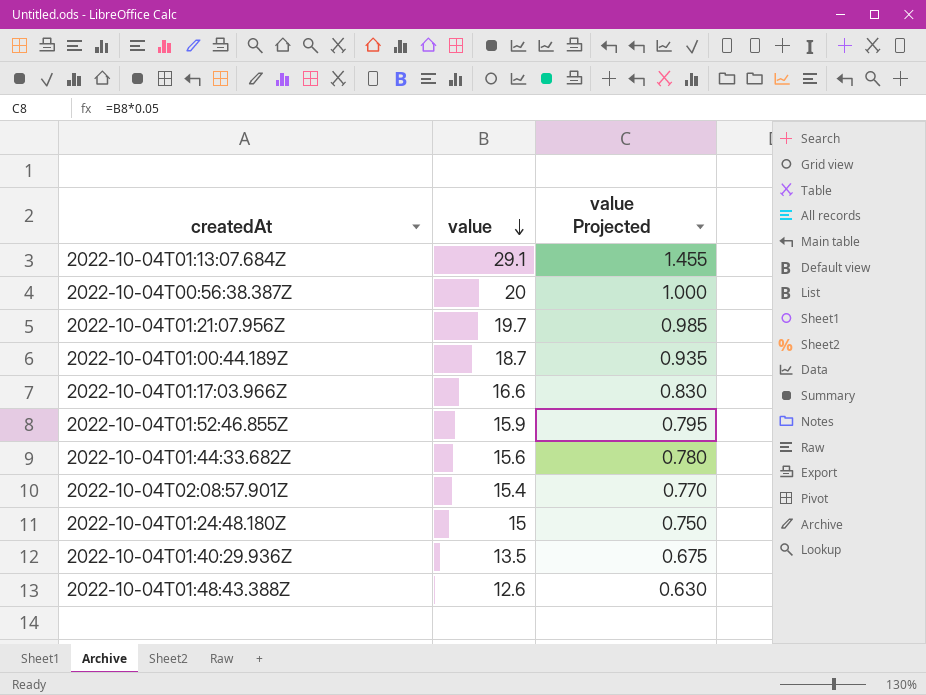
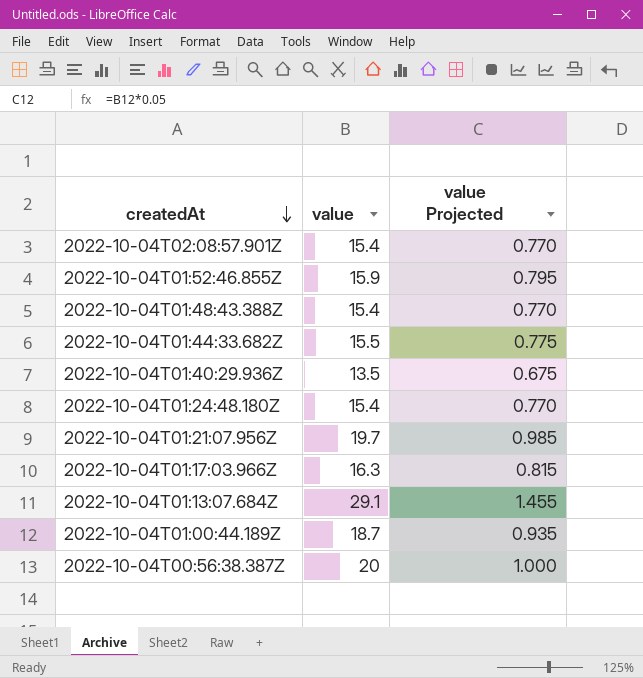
row order: value descending -> createdAt descending
2022-10-04T01:48:43.388Z | value: 12.6 -> 15.4
2022-10-04T01:48:43.388Z | value Projected: 0.630 -> 0.770
2022-10-04T01:44:33.682Z | value: 15.6 -> 15.5
2022-10-04T01:44:33.682Z | value Projected: 0.780 -> 0.775
2022-10-04T01:24:48.180Z | value: 15 -> 15.4
2022-10-04T01:24:48.180Z | value Projected: 0.750 -> 0.770
2022-10-04T01:17:03.966Z | value: 16.6 -> 16.3
2022-10-04T01:17:03.966Z | value Projected: 0.830 -> 0.815

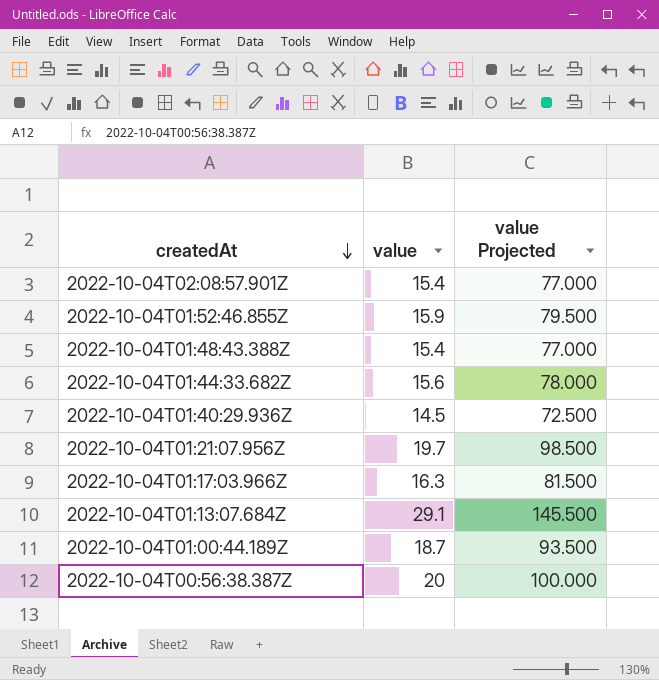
column value Projected | formula: [value] * 0.05 -> [value] * 5
row 2022-10-04T01:24:48.180Z: 15.4 | 0.770 -> none
2022-10-04T01:44:33.682Z | value: 15.5 -> 15.6
2022-10-04T01:40:29.936Z | value: 13.5 -> 14.5

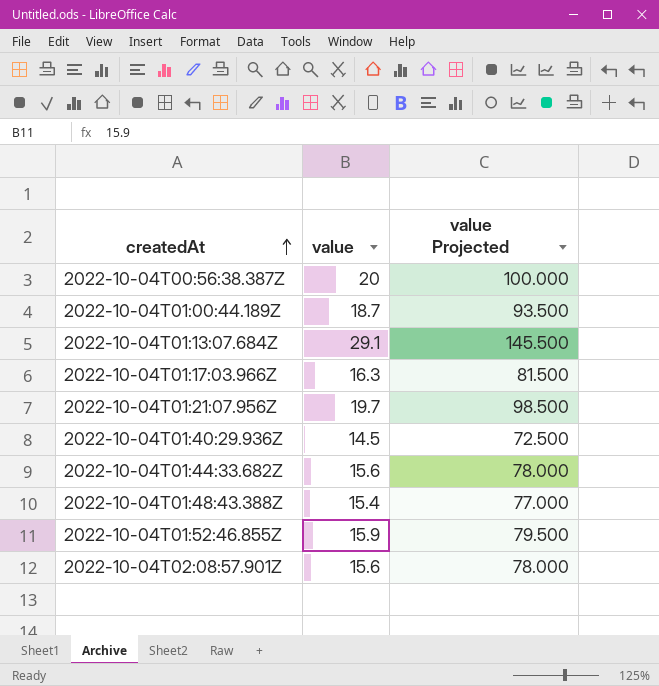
row order: createdAt descending -> createdAt ascending
2022-10-04T02:08:57.901Z | value: 15.4 -> 15.6
2022-10-04T02:08:57.901Z | value Projected: 77.000 -> 78.000

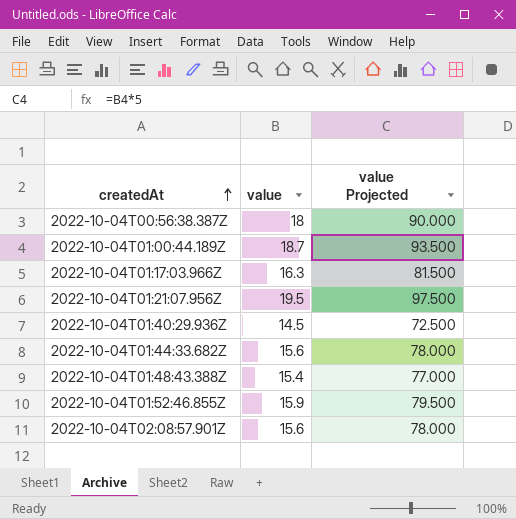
row 2022-10-04T01:13:07.684Z: 29.1 | 145.500 -> none
2022-10-04T00:56:38.387Z | value: 20 -> 18
2022-10-04T00:56:38.387Z | value Projected: 100.000 -> 90.000
2022-10-04T01:21:07.956Z | value: 19.7 -> 19.5
2022-10-04T01:21:07.956Z | value Projected: 98.500 -> 97.500

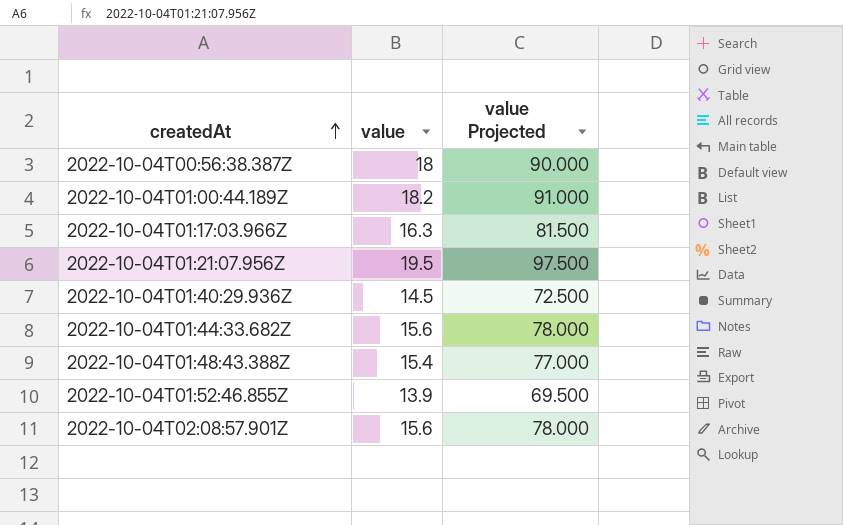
2022-10-04T01:00:44.189Z | value: 18.7 -> 18.2
2022-10-04T01:00:44.189Z | value Projected: 93.500 -> 91.000
2022-10-04T01:52:46.855Z | value: 15.9 -> 13.9
2022-10-04T01:52:46.855Z | value Projected: 79.500 -> 69.500

